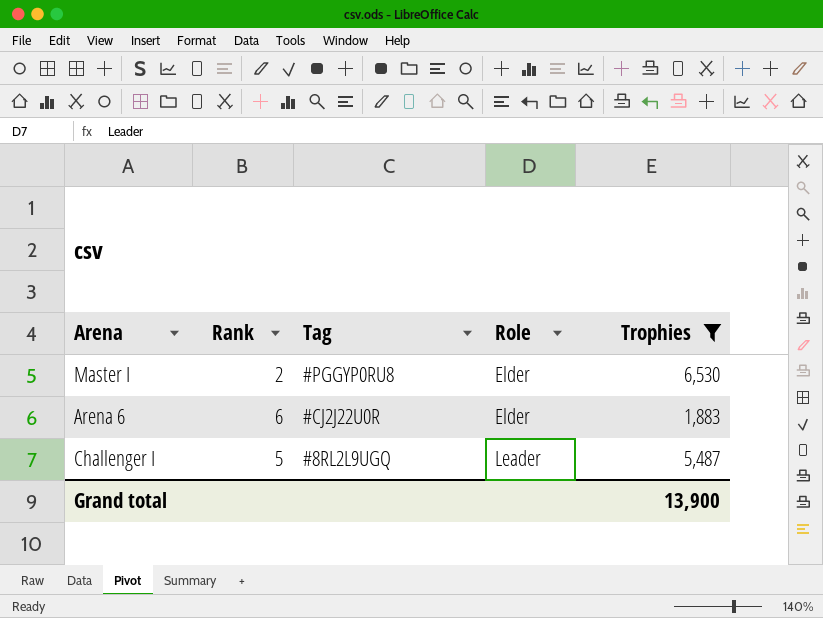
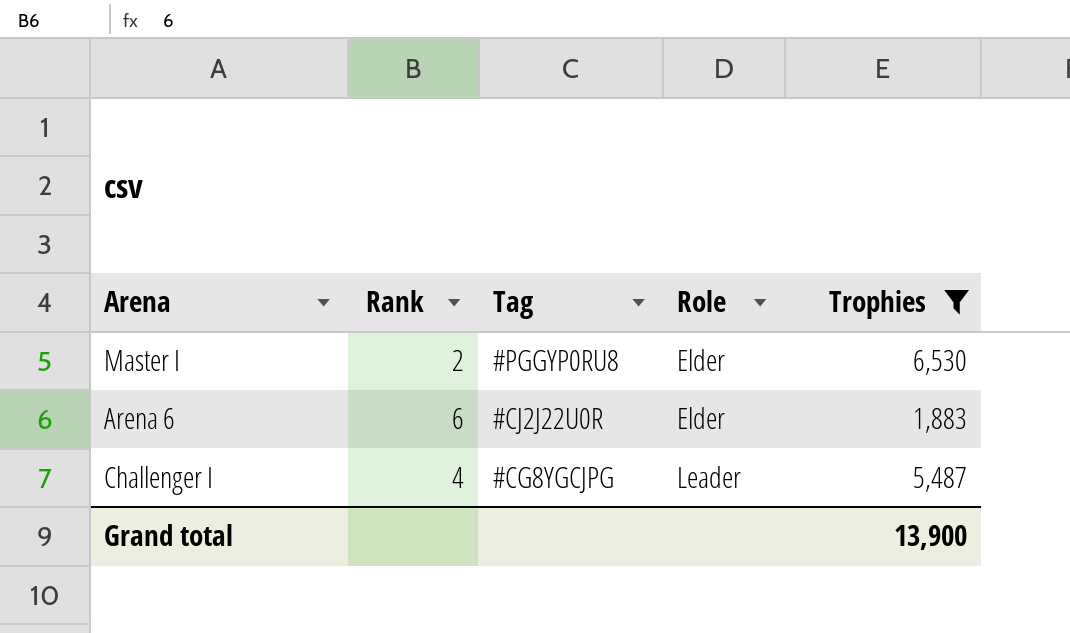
Challenger I | Rank: 5 -> 4
Challenger I | Tag: #8RL2L9UGQ -> #CG8YGCJPG

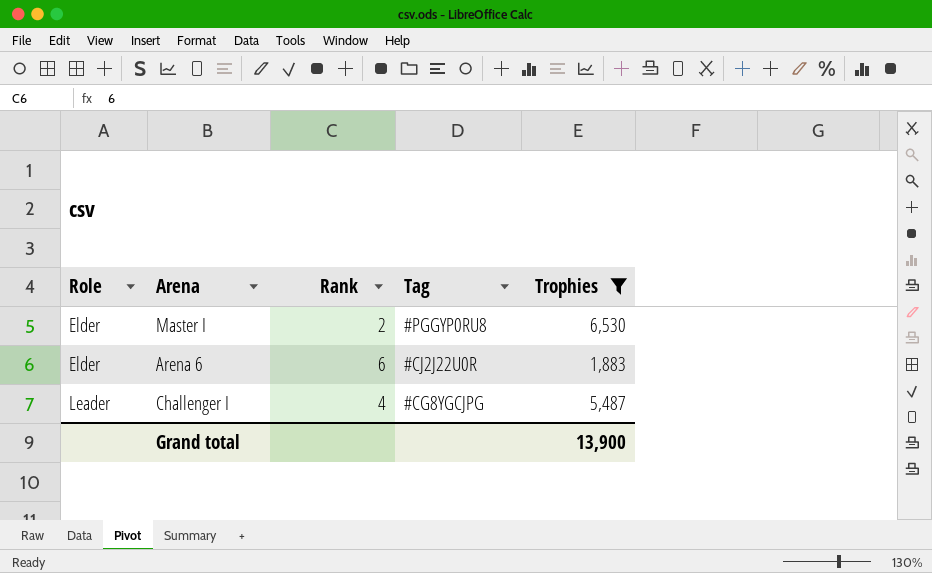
column Role | position: 4 -> 1

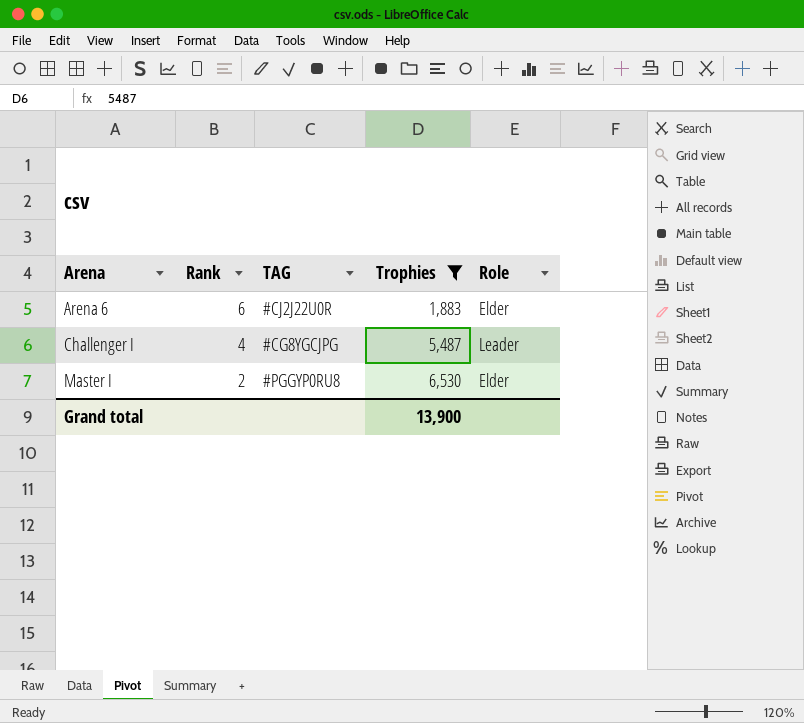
row order: Role ascending -> Arena ascending
column name: Tag -> TAG
column Role | position: 1 -> 5

